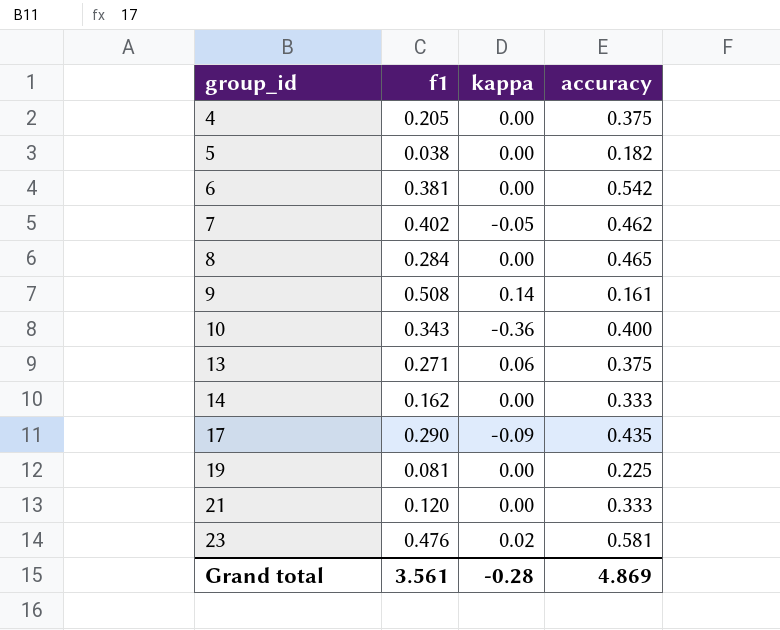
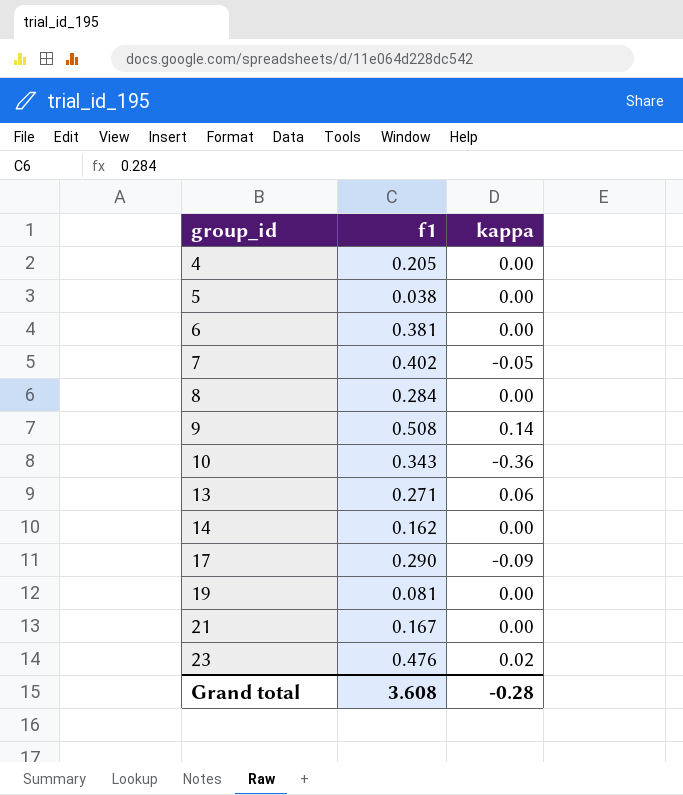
column accuracy | position: 4 -> none
21 | f1: 0.120 -> 0.167
Grand total | f1: 3.561 -> 3.608

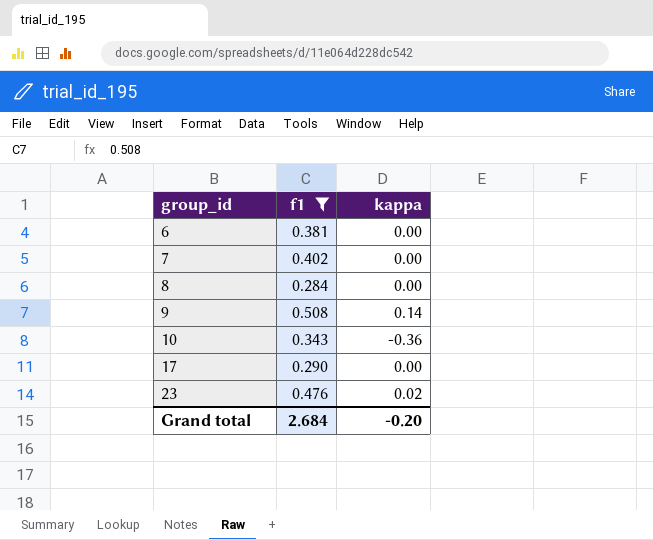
filter: none -> f1 >= 0.284
7 | kappa: -0.05 -> 0.00
17 | kappa: -0.09 -> 0.00
Grand total | f1: 3.608 -> 2.684
Grand total | kappa: -0.28 -> -0.20

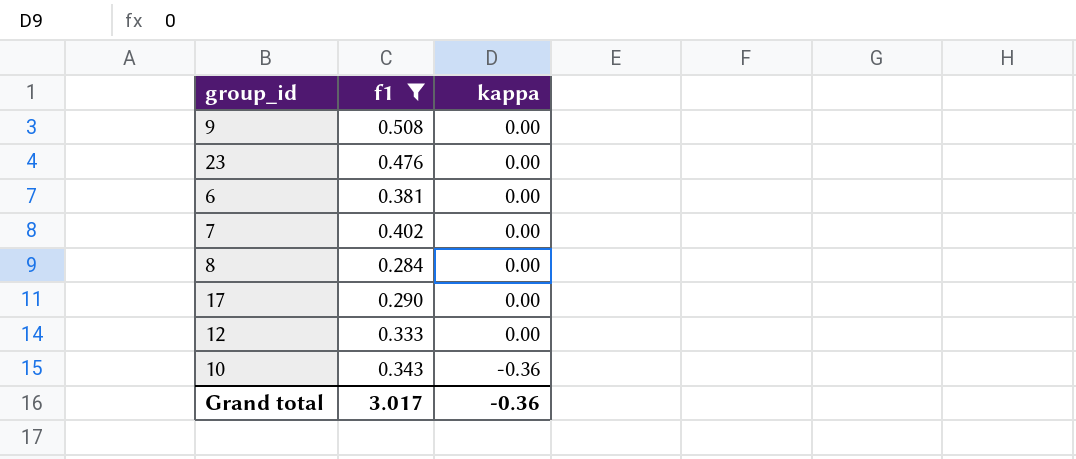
row order: group_id ascending -> kappa descending
9 | kappa: 0.14 -> 0.00
23 | kappa: 0.02 -> 0.00
row 12: none -> 0.333 | 0.00
Grand total | f1: 2.684 -> 3.017
Grand total | kappa: -0.20 -> -0.36

